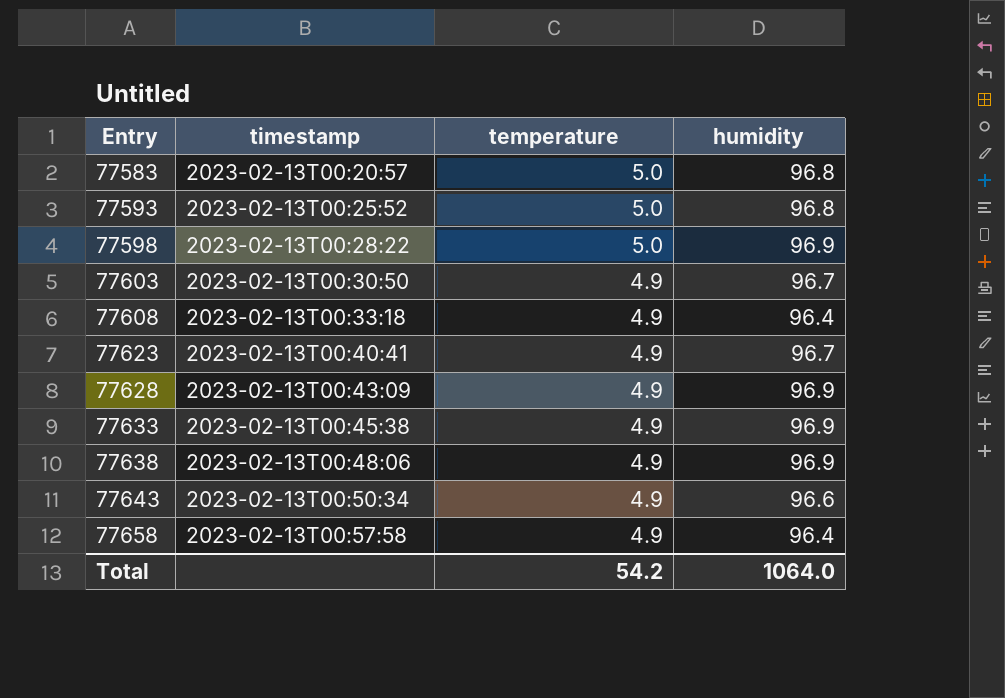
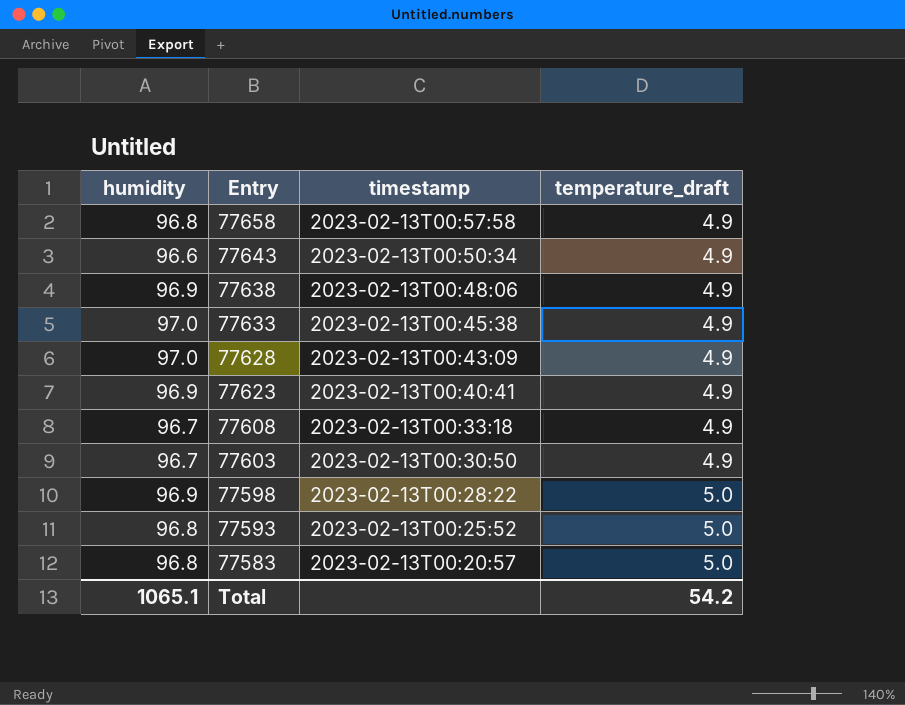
row order: Entry ascending -> Entry descending
column humidity | position: 4 -> 1
column name: temperature -> temperature_draft
77658 | humidity: 96.4 -> 96.8
77633 | humidity: 96.9 -> 97.0
77628 | humidity: 96.9 -> 97.0
77623 | humidity: 96.7 -> 96.9
77608 | humidity: 96.4 -> 96.7
Total | humidity: 1064.0 -> 1065.1

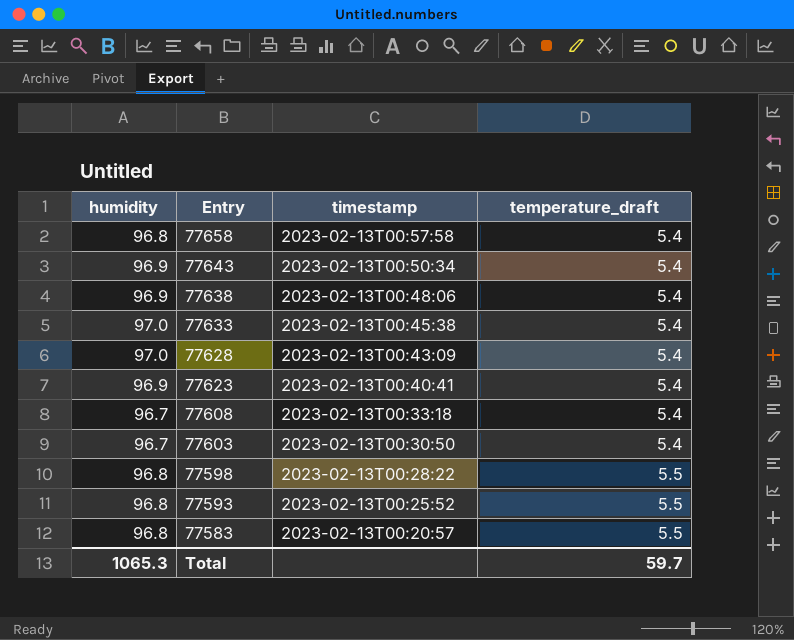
77658 | temperature_draft: 4.9 -> 5.4
77643 | humidity: 96.6 -> 96.9
77643 | temperature_draft: 4.9 -> 5.4
77638 | temperature_draft: 4.9 -> 5.4
77633 | temperature_draft: 4.9 -> 5.4
77628 | temperature_draft: 4.9 -> 5.4
77623 | temperature_draft: 4.9 -> 5.4
77608 | temperature_draft: 4.9 -> 5.4
77603 | temperature_draft: 4.9 -> 5.4
77598 | humidity: 96.9 -> 96.8
77598 | temperature_draft: 5.0 -> 5.5
77593 | temperature_draft: 5.0 -> 5.5
77583 | temperature_draft: 5.0 -> 5.5
Total | humidity: 1065.1 -> 1065.3
Total | temperature_draft: 54.2 -> 59.7

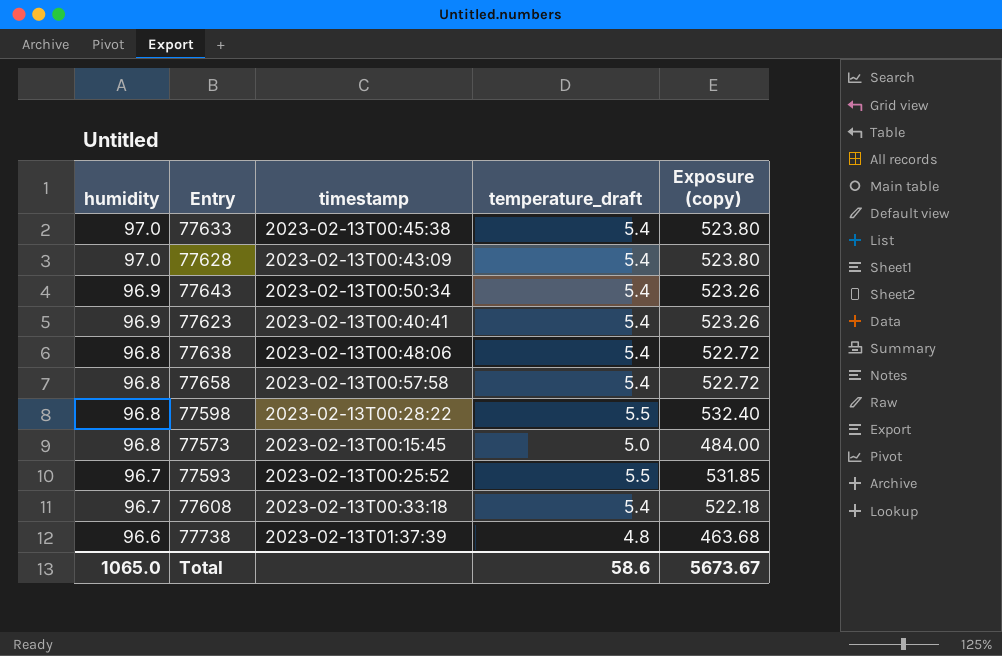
row order: Entry descending -> humidity descending
column Exposure (copy) | formula: none -> [humidity] * [temperature_draft]
row 77603: 96.7 | 2023-02-13T00:30:50 | 5.4 -> none
row 77583: 96.8 | 2023-02-13T00:20:57 | 5.5 -> none
77638 | humidity: 96.9 -> 96.8
row 77573: none -> 96.8 | 2023-02-13T00:15:45 | 5.0 | 484.00
77593 | humidity: 96.8 -> 96.7
row 77738: none -> 96.6 | 2023-02-13T01:37:39 | 4.8 | 463.68
Total | humidity: 1065.3 -> 1065.0
Total | temperature_draft: 59.7 -> 58.6

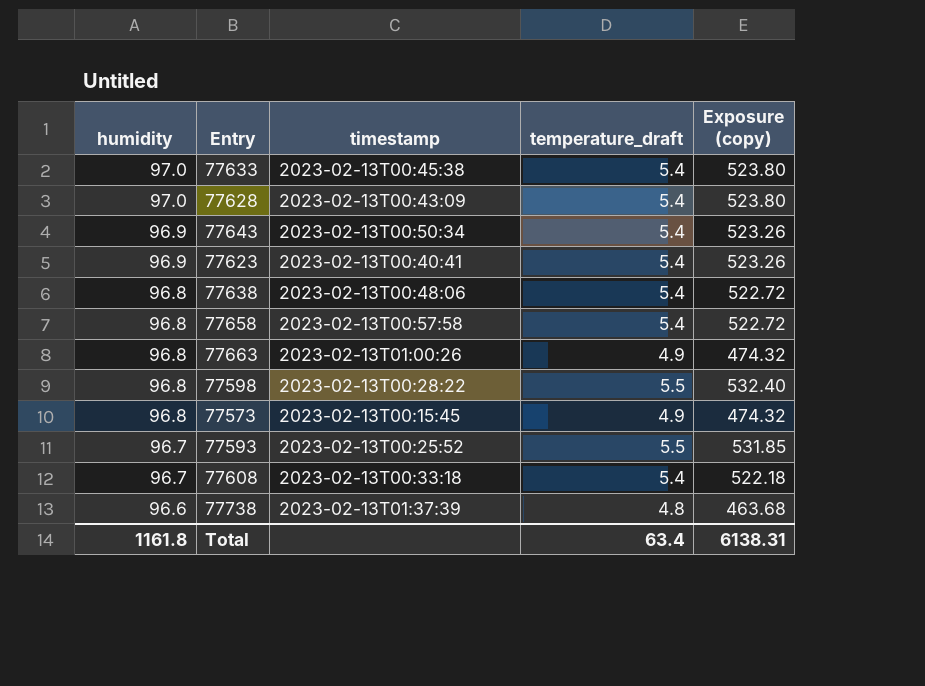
row 77663: none -> 96.8 | 2023-02-13T01:00:26 | 4.9 | 474.32
77573 | temperature_draft: 5.0 -> 4.9
77573 | Exposure (copy): 484.00 -> 474.32
Total | humidity: 1065.0 -> 1161.8
Total | temperature_draft: 58.6 -> 63.4
Total | Exposure (copy): 5673.67 -> 6138.31

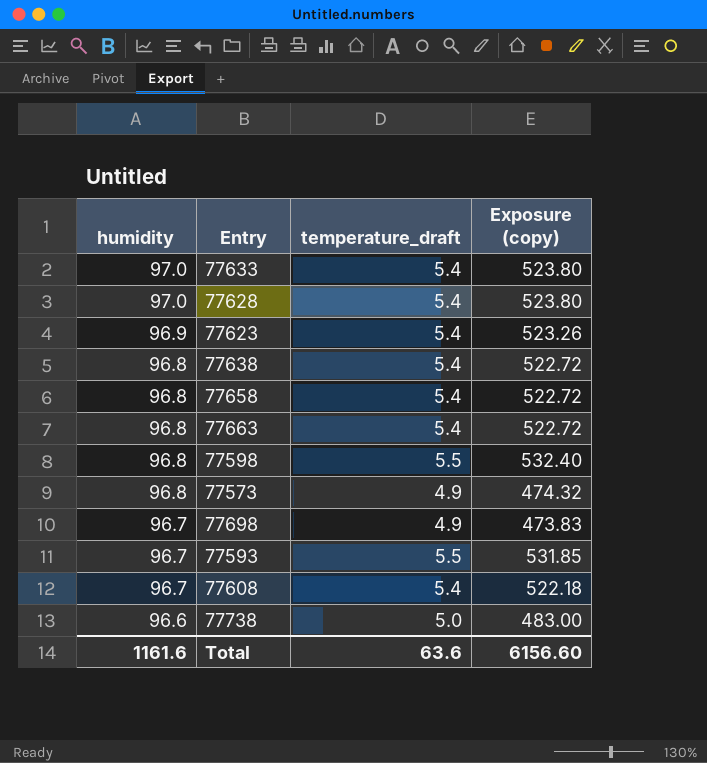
column timestamp | position: 3 -> none
row 77643: 96.9 | 2023-02-13T00:50:34 | 5.4 | 523.26 -> none
77663 | temperature_draft: 4.9 -> 5.4
77663 | Exposure (copy): 474.32 -> 522.72
row 77698: none -> 96.7 | 4.9 | 473.83
77738 | temperature_draft: 4.8 -> 5.0
77738 | Exposure (copy): 463.68 -> 483.00
Total | humidity: 1161.8 -> 1161.6
Total | temperature_draft: 63.4 -> 63.6
Total | Exposure (copy): 6138.31 -> 6156.60

